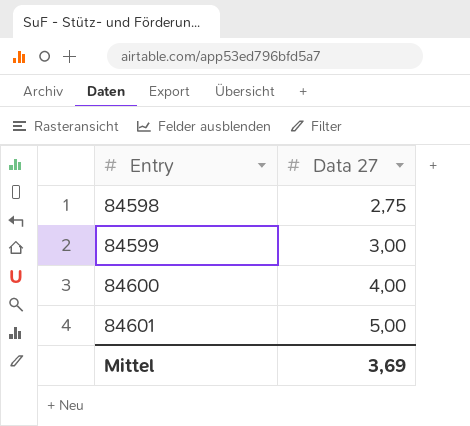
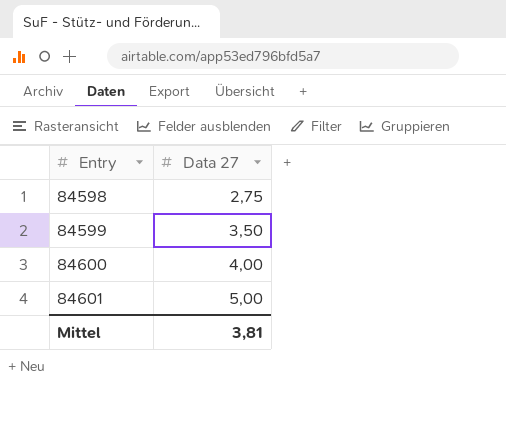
84599 | Data 27: 3,00 -> 3,50
Mittel | Data 27: 3,69 -> 3,81

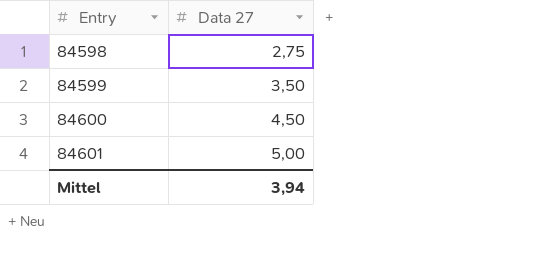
84600 | Data 27: 4,00 -> 4,50
Mittel | Data 27: 3,81 -> 3,94

